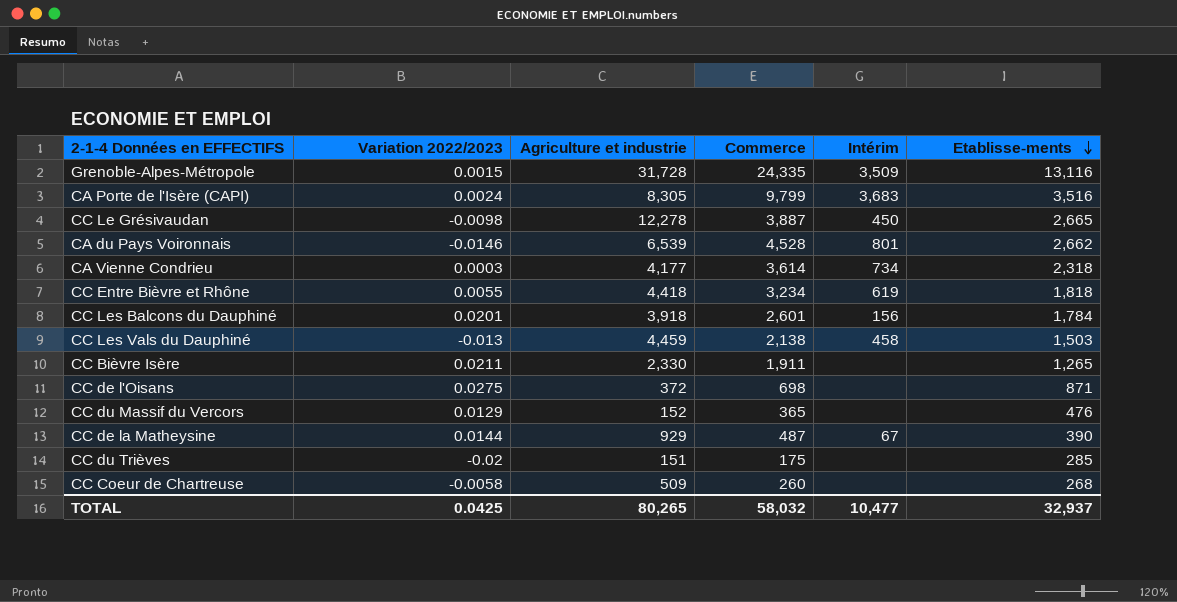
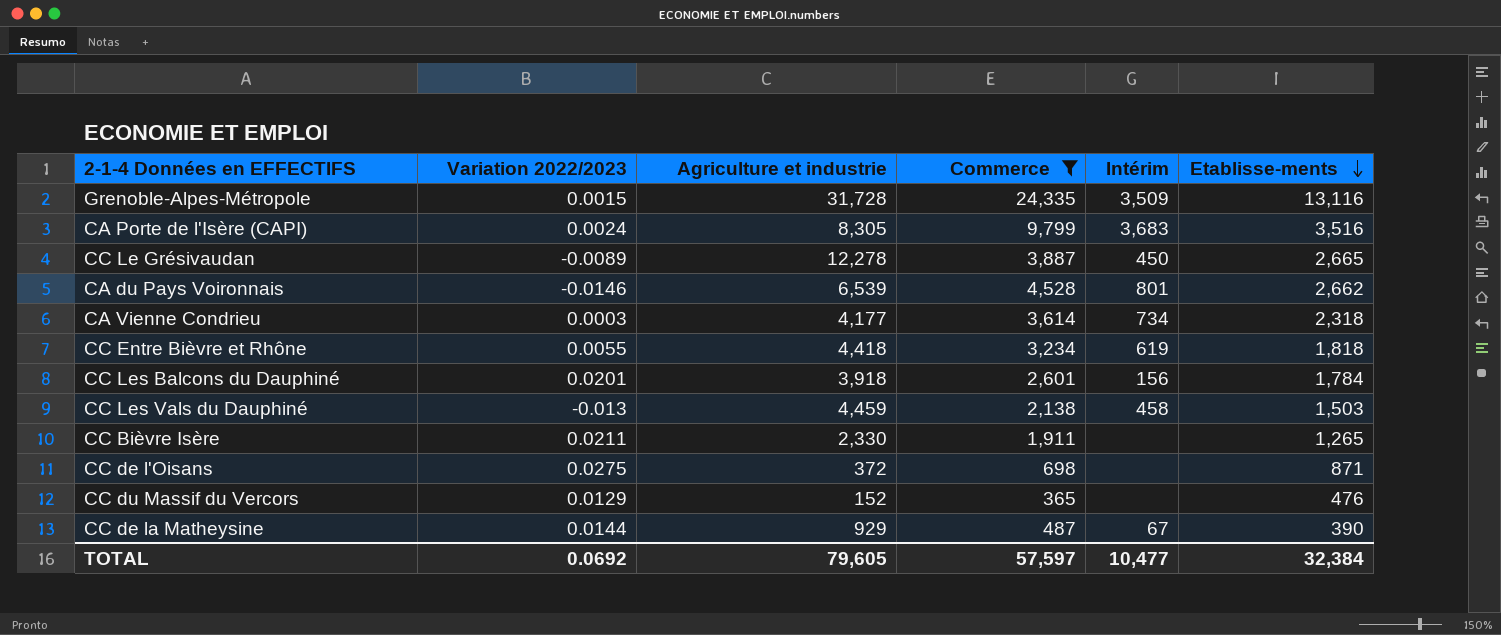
filter: none -> Commerce >= 365
CC Le Grésivaudan | Variation 2022/2023: -0.0098 -> -0.0089
TOTAL | Variation 2022/2023: 0.0425 -> 0.0692
TOTAL | Agriculture et industrie: 80,265 -> 79,605
TOTAL | Commerce: 58,032 -> 57,597
TOTAL | Etablisse-ments: 32,937 -> 32,384

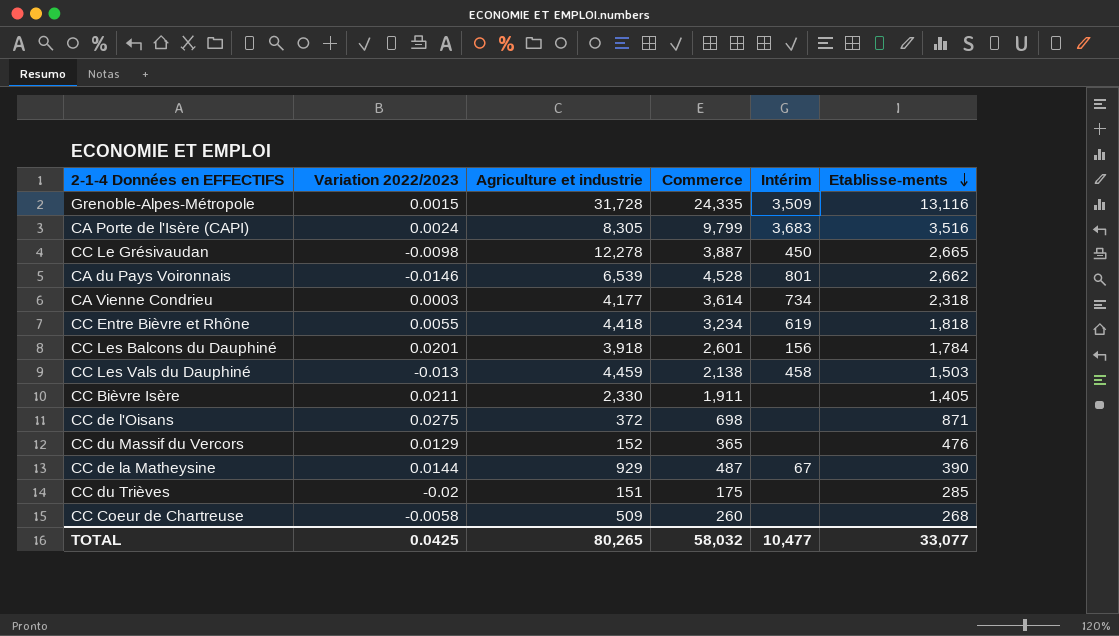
filter: Commerce >= 365 -> none
CC Le Grésivaudan | Variation 2022/2023: -0.0089 -> -0.0098
CC Bièvre Isère | Etablisse-ments: 1,265 -> 1,405
TOTAL | Variation 2022/2023: 0.0692 -> 0.0425
TOTAL | Agriculture et industrie: 79,605 -> 80,265
TOTAL | Commerce: 57,597 -> 58,032
TOTAL | Etablisse-ments: 32,384 -> 33,077

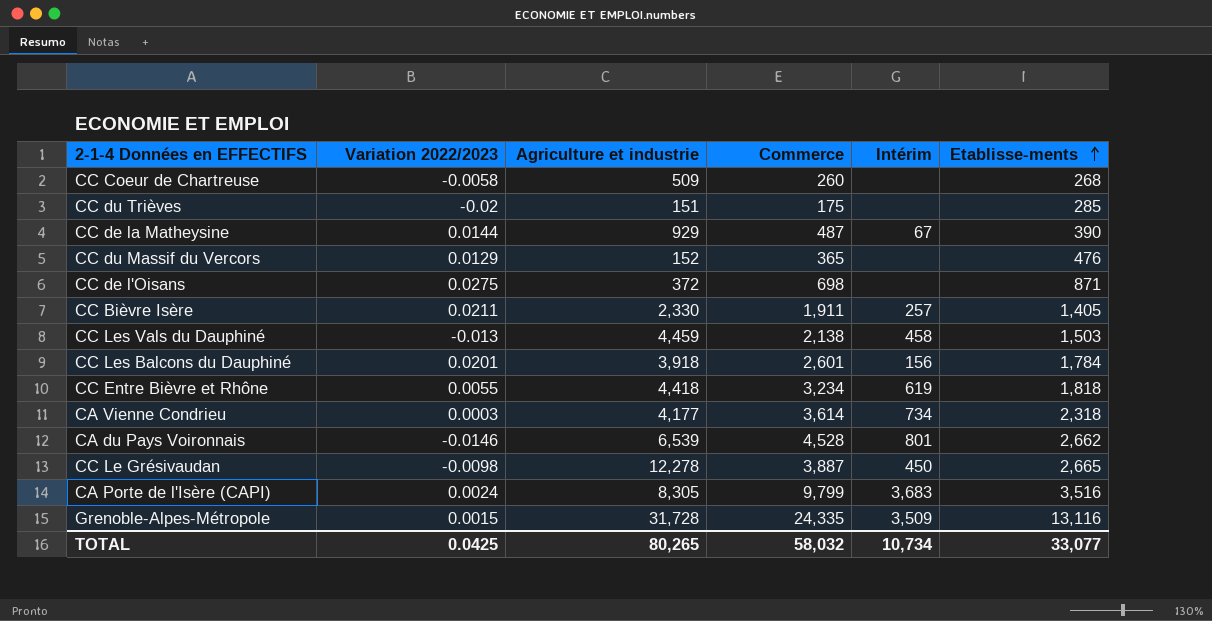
row order: Etablisse-ments descending -> Etablisse-ments ascending
CC Bièvre Isère | Intérim: none -> 257
TOTAL | Intérim: 10,477 -> 10,734

